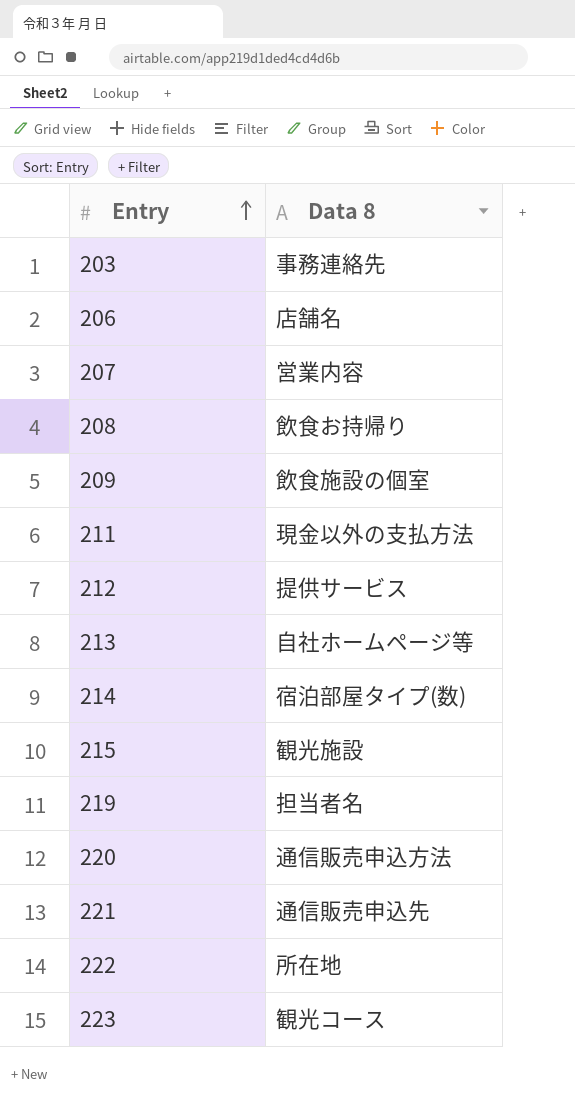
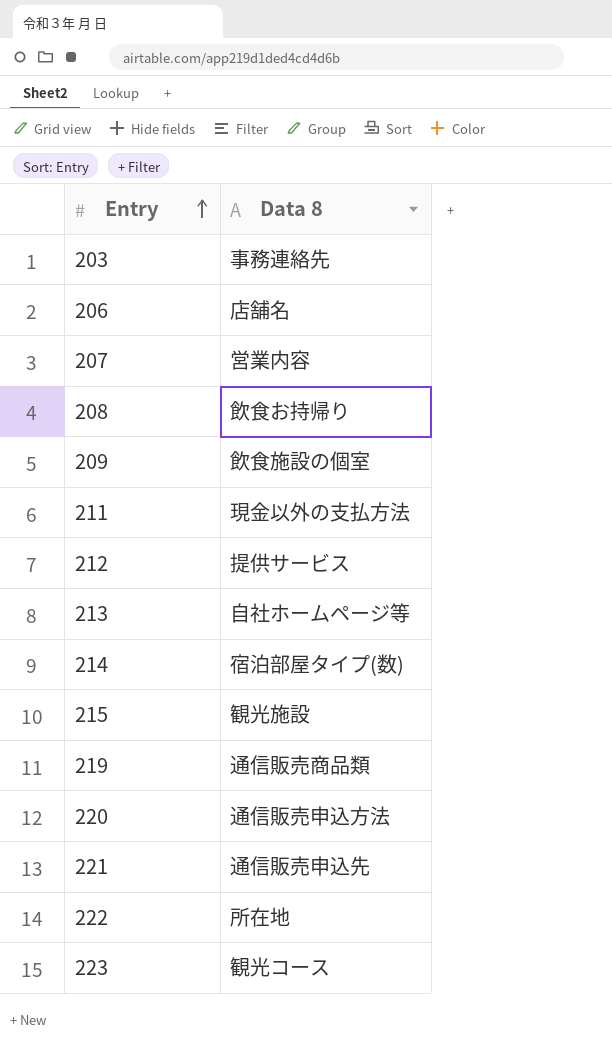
219 | Data 8: 担当者名 -> 通信販売商品類

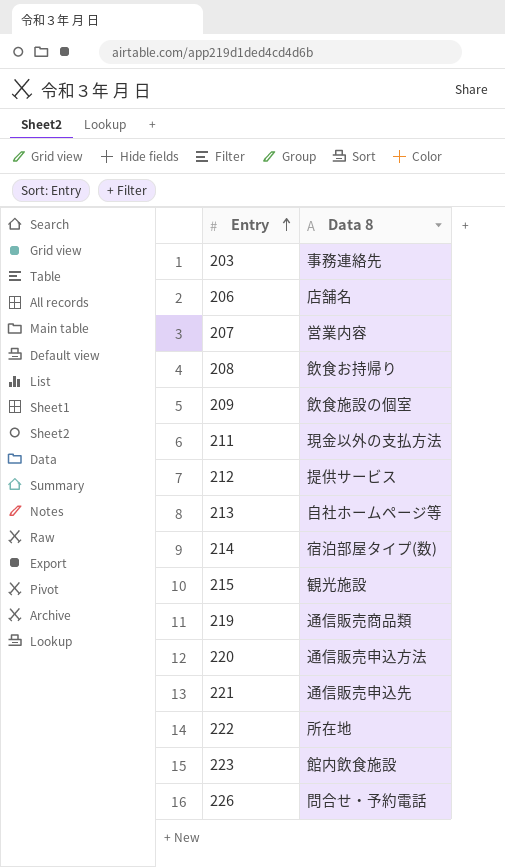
223 | Data 8: 観光コース -> 館内飲食施設
row 226: none -> 問合せ・予約電話

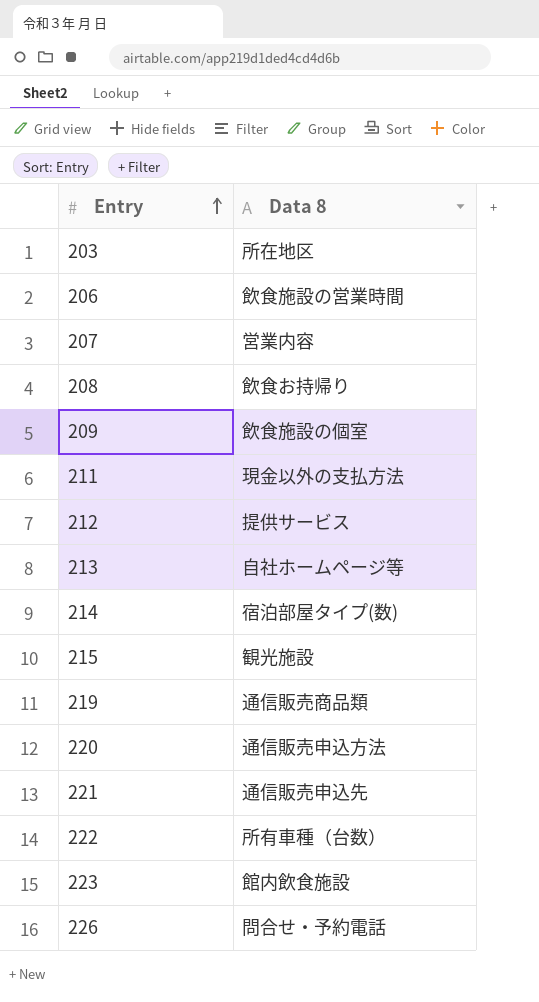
203 | Data 8: 事務連絡先 -> 所在地区
206 | Data 8: 店舗名 -> 飲食施設の営業時間
222 | Data 8: 所在地 -> 所有車種（台数）

